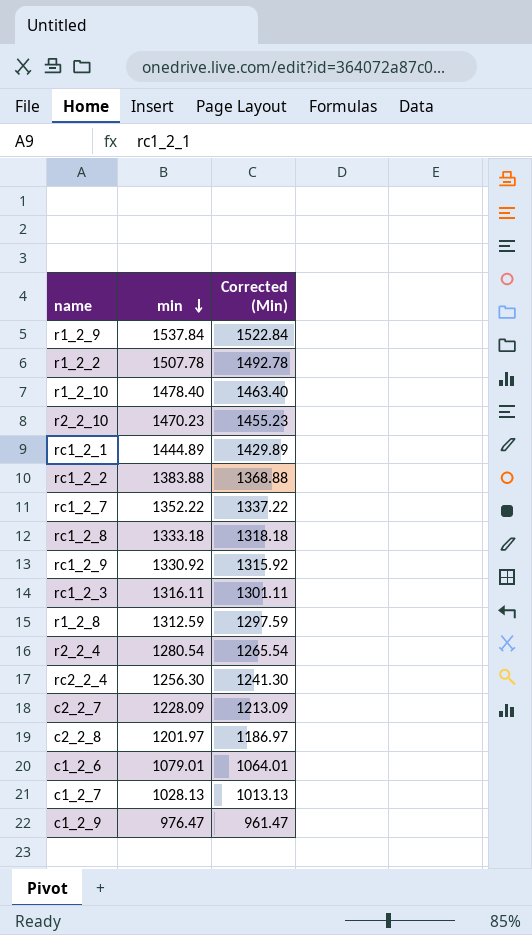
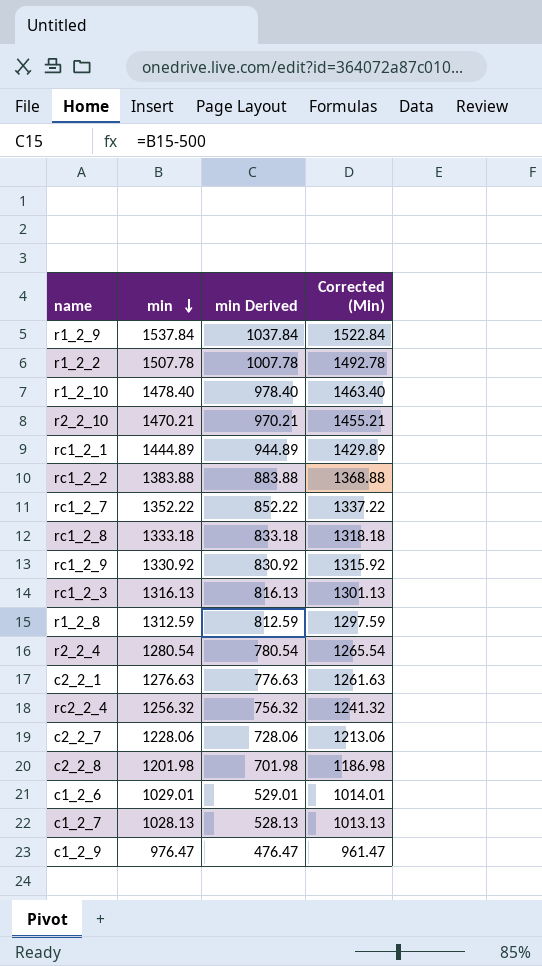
column min Derived | formula: none -> [min] - 500
r2_2_10 | min: 1470.23 -> 1470.21
r2_2_10 | Corrected (Min): 1455.23 -> 1455.21
rc1_2_3 | min: 1316.11 -> 1316.13
rc1_2_3 | Corrected (Min): 1301.11 -> 1301.13
row c2_2_1: none -> 1276.63 | 776.63 | 1261.63
rc2_2_4 | min: 1256.30 -> 1256.32
rc2_2_4 | Corrected (Min): 1241.30 -> 1241.32
c2_2_7 | min: 1228.09 -> 1228.06
c2_2_7 | Corrected (Min): 1213.09 -> 1213.06
c2_2_8 | min: 1201.97 -> 1201.98
c2_2_8 | Corrected (Min): 1186.97 -> 1186.98
c1_2_6 | min: 1079.01 -> 1029.01
c1_2_6 | Corrected (Min): 1064.01 -> 1014.01

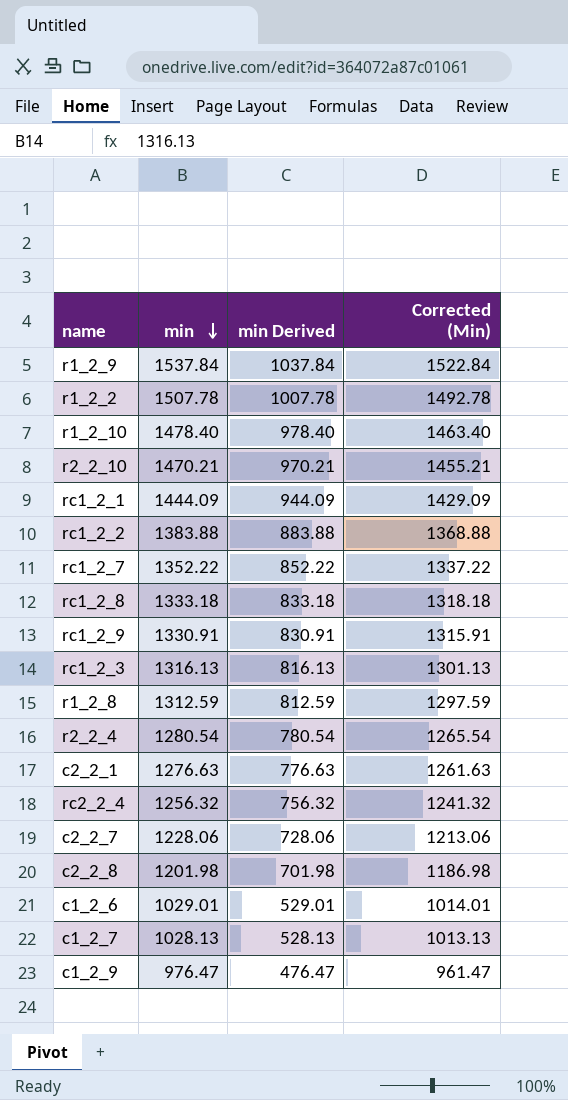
rc1_2_1 | min: 1444.89 -> 1444.09
rc1_2_1 | min Derived: 944.89 -> 944.09
rc1_2_1 | Corrected (Min): 1429.89 -> 1429.09
rc1_2_9 | min: 1330.92 -> 1330.91
rc1_2_9 | min Derived: 830.92 -> 830.91
rc1_2_9 | Corrected (Min): 1315.92 -> 1315.91

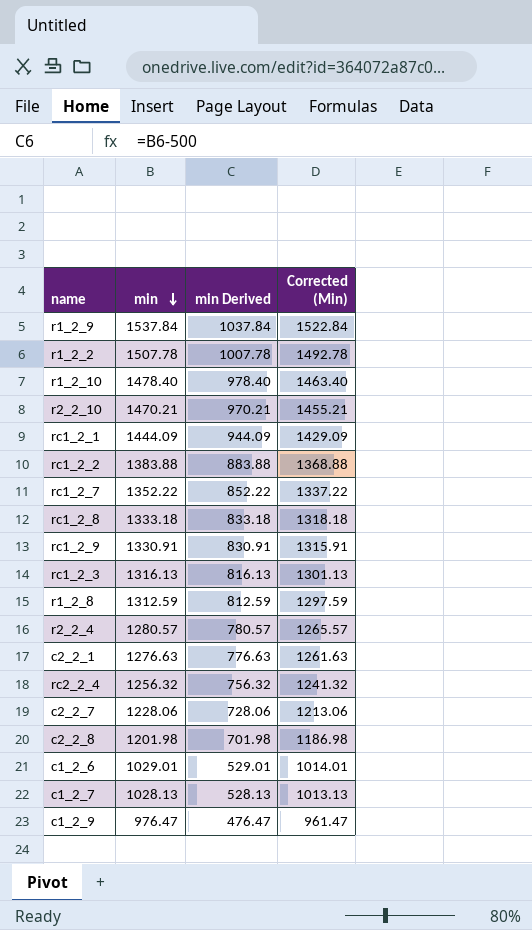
r2_2_4 | min: 1280.54 -> 1280.57
r2_2_4 | min Derived: 780.54 -> 780.57
r2_2_4 | Corrected (Min): 1265.54 -> 1265.57

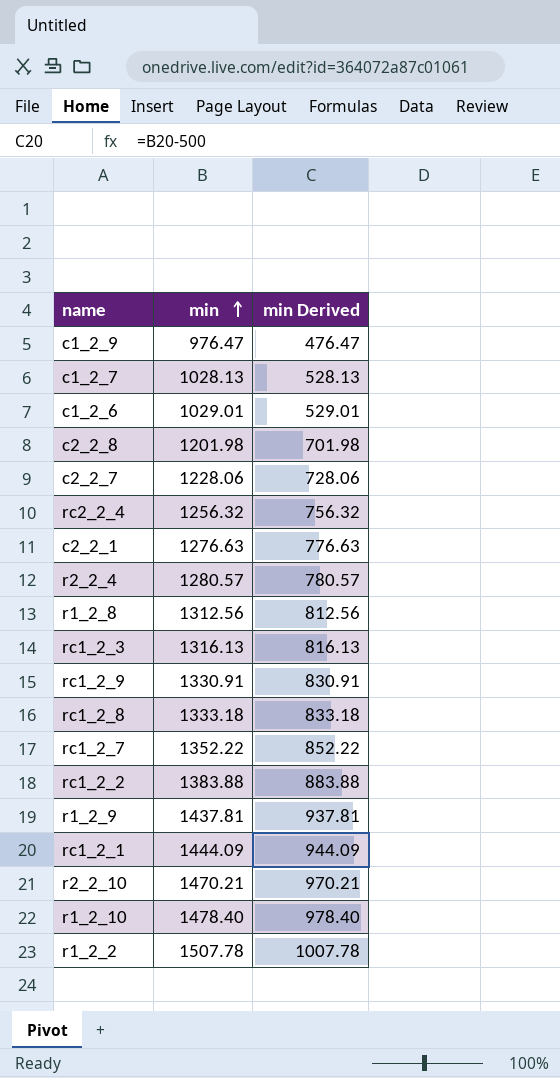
row order: min descending -> min ascending
column Corrected (Min) | formula: [min] - 15 -> none
r1_2_8 | min: 1312.59 -> 1312.56
r1_2_8 | min Derived: 812.59 -> 812.56
r1_2_9 | min: 1537.84 -> 1437.81
r1_2_9 | min Derived: 1037.84 -> 937.81

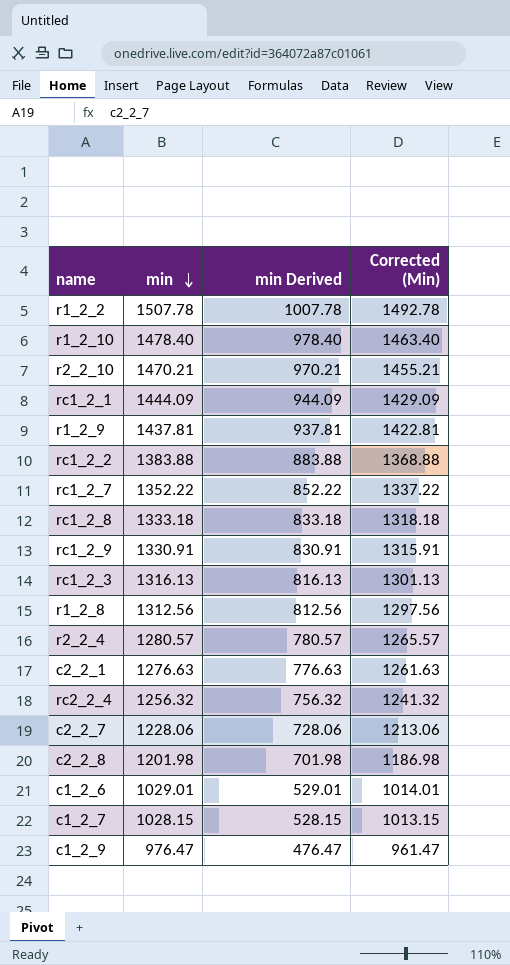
row order: min ascending -> min descending
column Corrected (Min) | formula: none -> [min] - 15
c1_2_7 | min: 1028.13 -> 1028.15
c1_2_7 | min Derived: 528.13 -> 528.15

